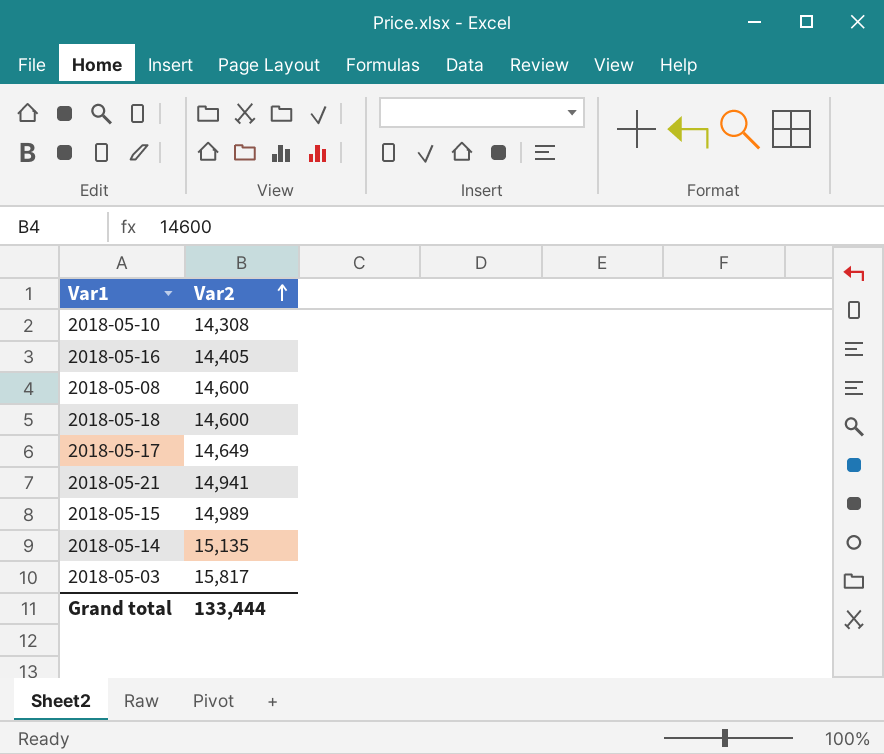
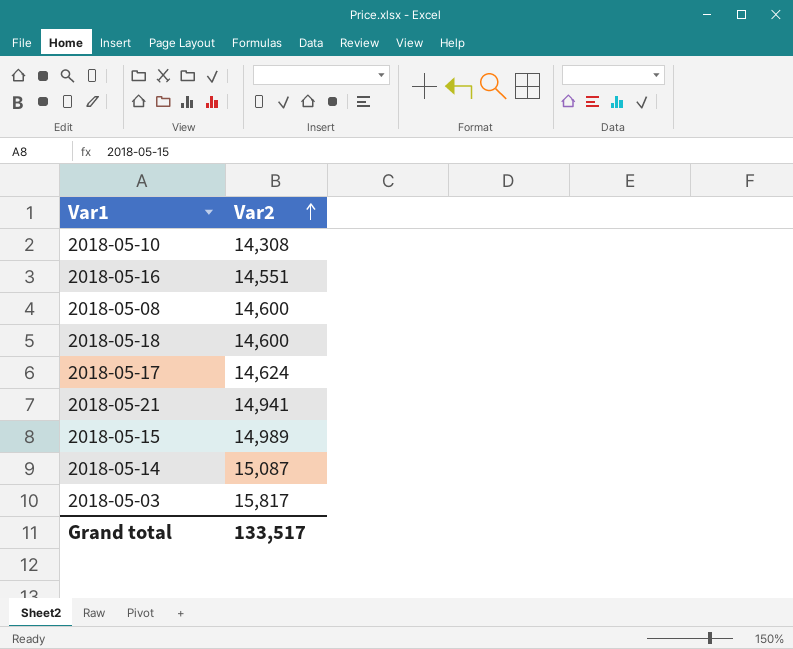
2018-05-16 | Var2: 14,405 -> 14,551
2018-05-17 | Var2: 14,649 -> 14,624
2018-05-14 | Var2: 15,135 -> 15,087
Grand total | Var2: 133,444 -> 133,517

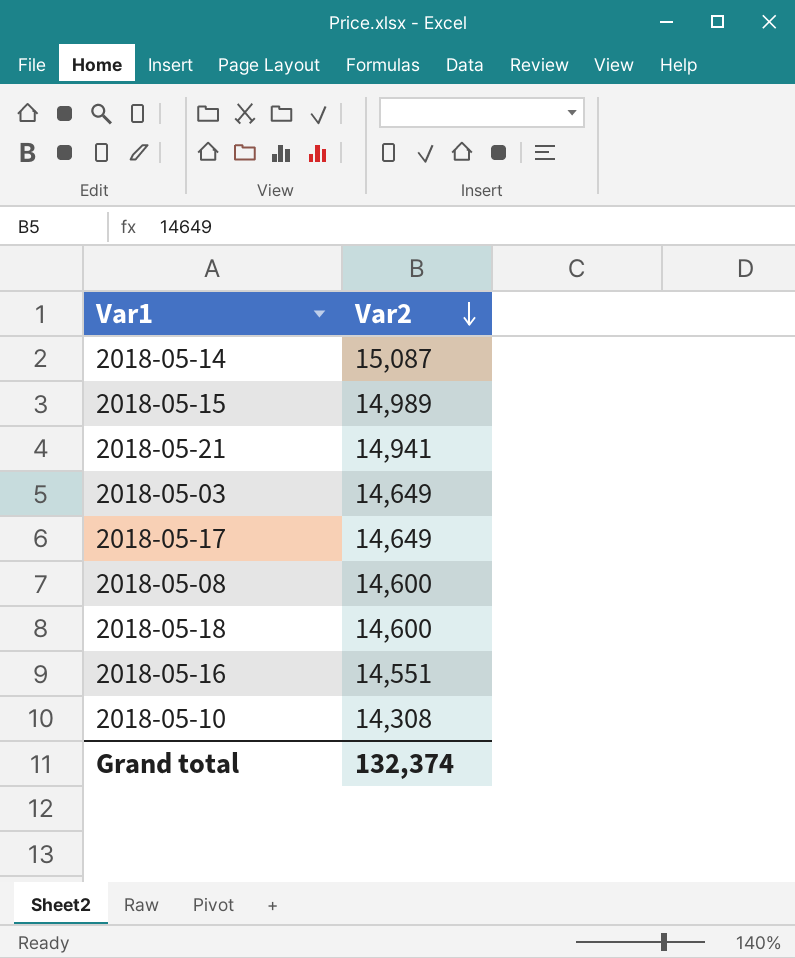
row order: Var2 ascending -> Var2 descending
2018-05-03 | Var2: 15,817 -> 14,649
2018-05-17 | Var2: 14,624 -> 14,649
Grand total | Var2: 133,517 -> 132,374

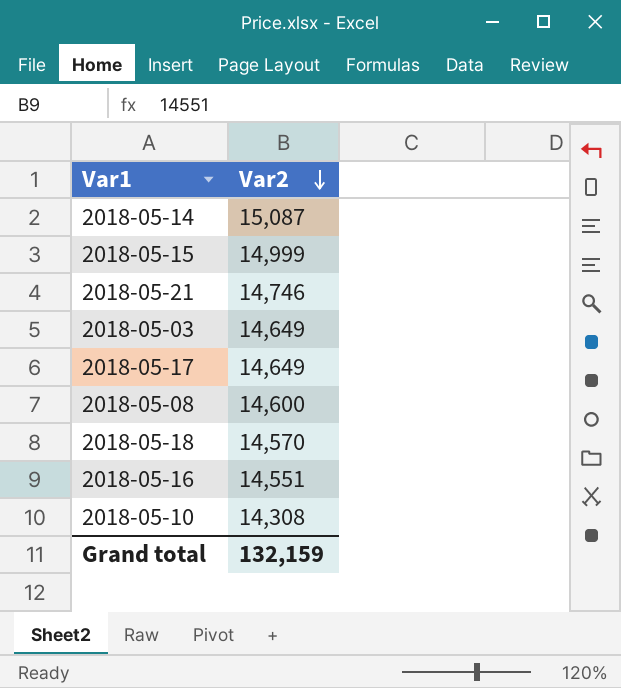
2018-05-15 | Var2: 14,989 -> 14,999
2018-05-21 | Var2: 14,941 -> 14,746
2018-05-18 | Var2: 14,600 -> 14,570
Grand total | Var2: 132,374 -> 132,159

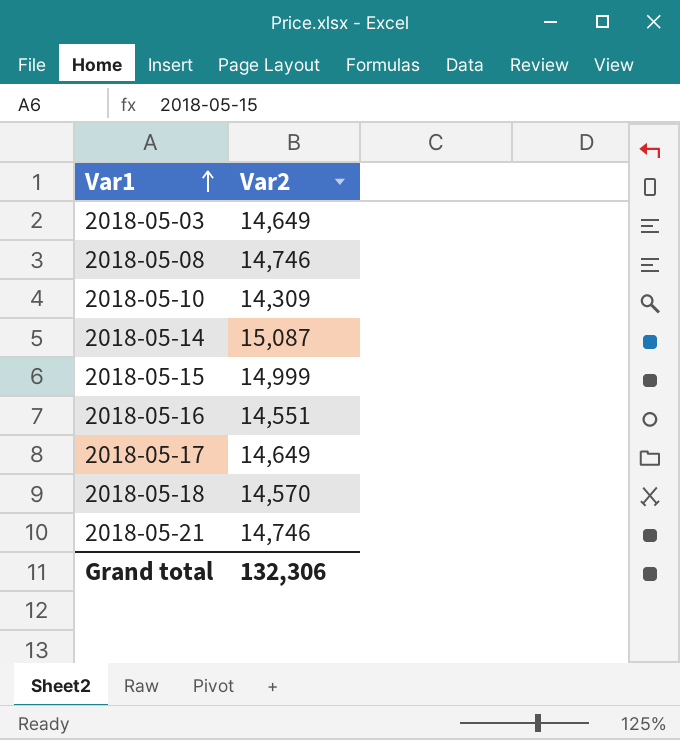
row order: Var2 descending -> Var1 ascending
2018-05-08 | Var2: 14,600 -> 14,746
2018-05-10 | Var2: 14,308 -> 14,309
Grand total | Var2: 132,159 -> 132,306

